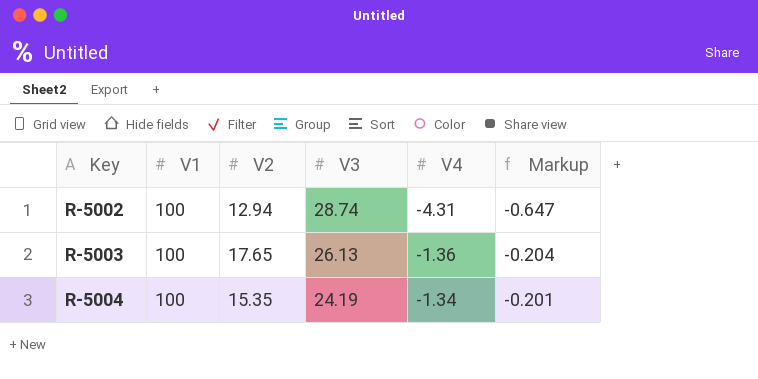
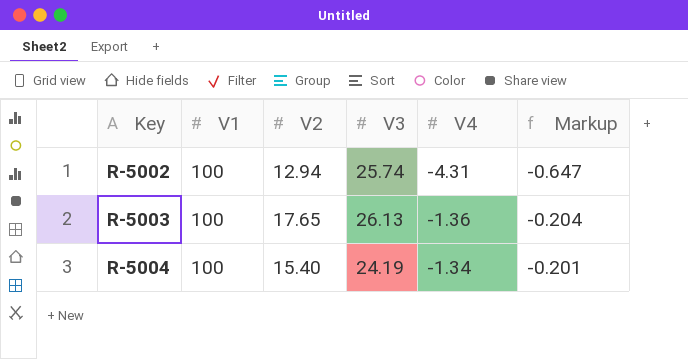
R-5002 | V3: 28.74 -> 25.74
R-5004 | V2: 15.35 -> 15.40

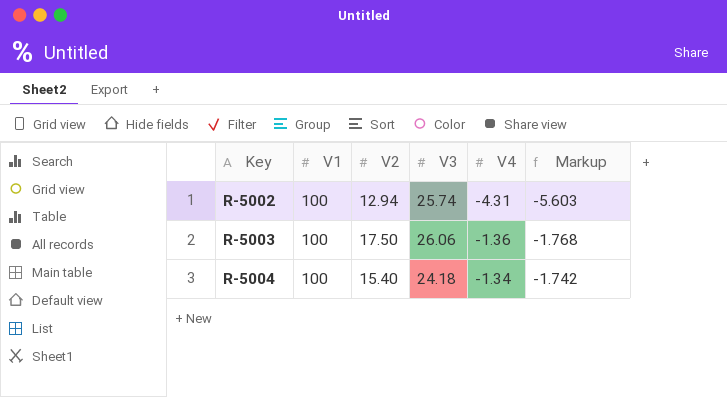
column Markup | formula: [V4] * 0.15 -> [V4] * 1.3
R-5003 | V2: 17.65 -> 17.50
R-5003 | V3: 26.13 -> 26.06
R-5004 | V3: 24.19 -> 24.18

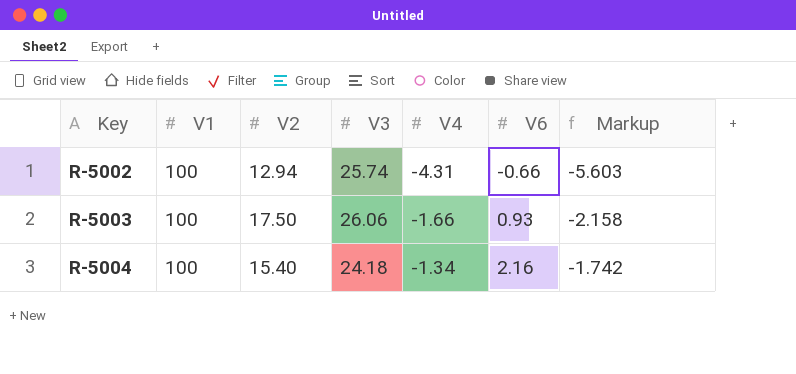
column V6 | position: none -> 6
R-5003 | V4: -1.36 -> -1.66
R-5003 | Markup: -1.768 -> -2.158

